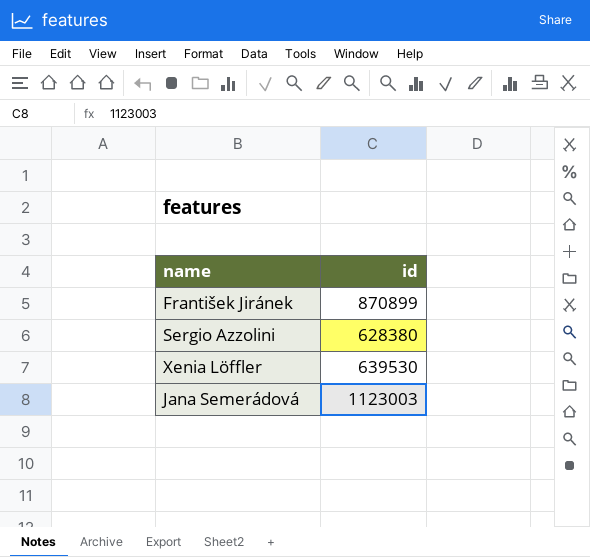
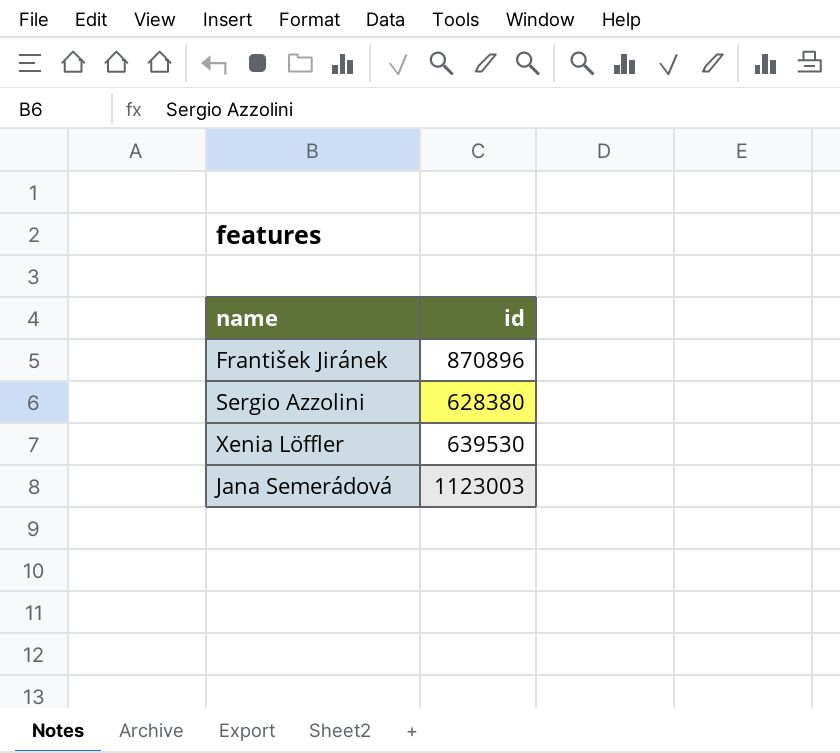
František Jiránek | id: 870899 -> 870896

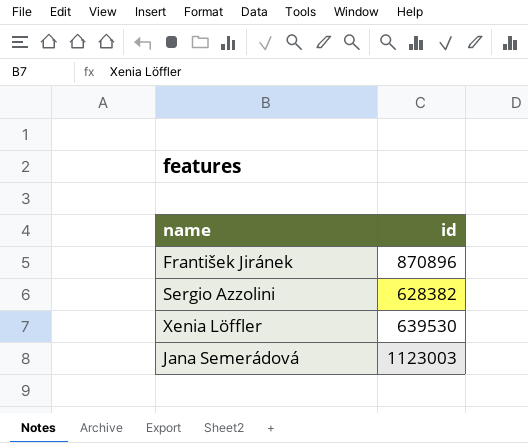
Sergio Azzolini | id: 628380 -> 628382

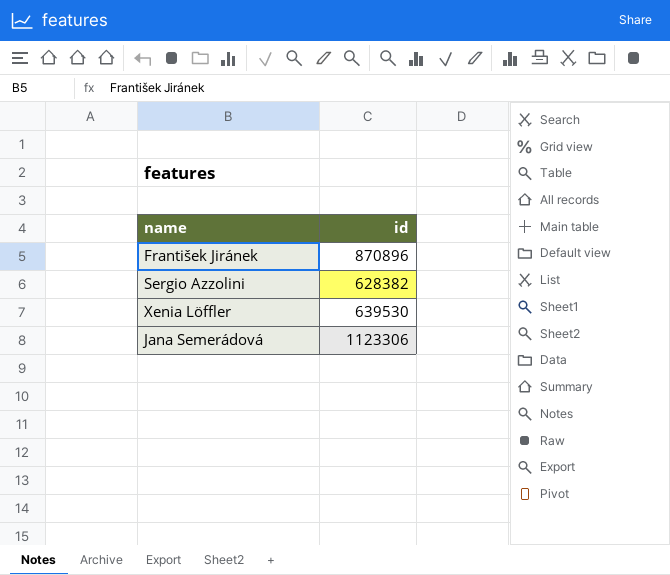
Jana Semerádová | id: 1123003 -> 1123306

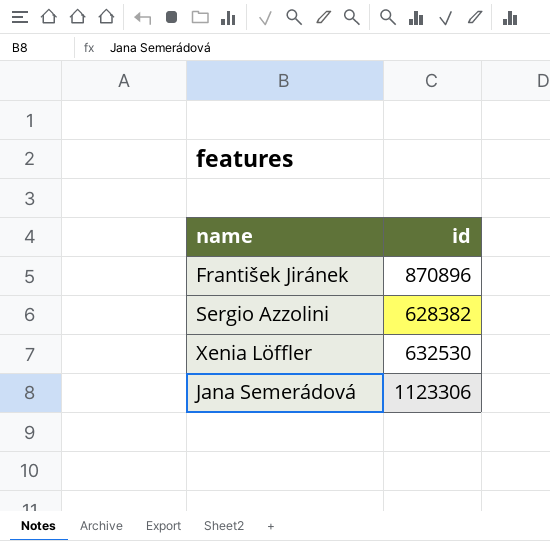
Xenia Löffler | id: 639530 -> 632530

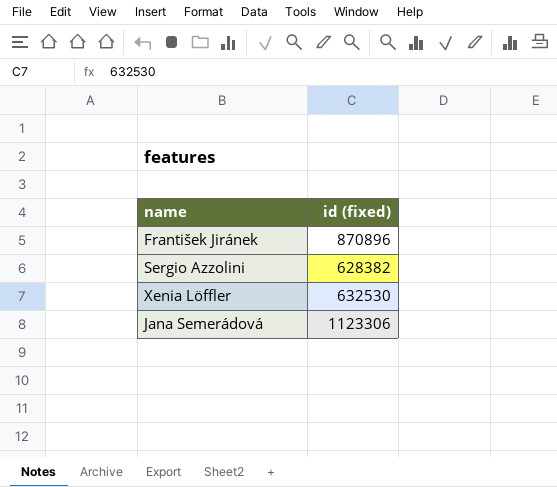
column name: id -> id (fixed)

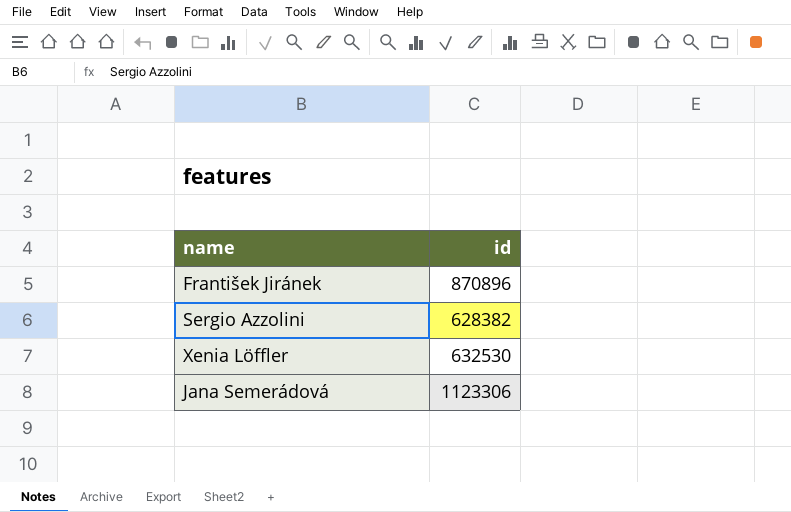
column name: id (fixed) -> id

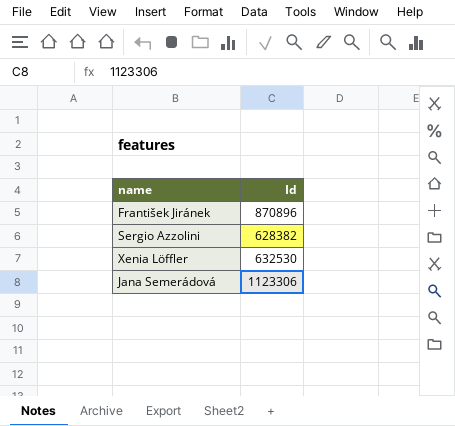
column name: id -> Id

